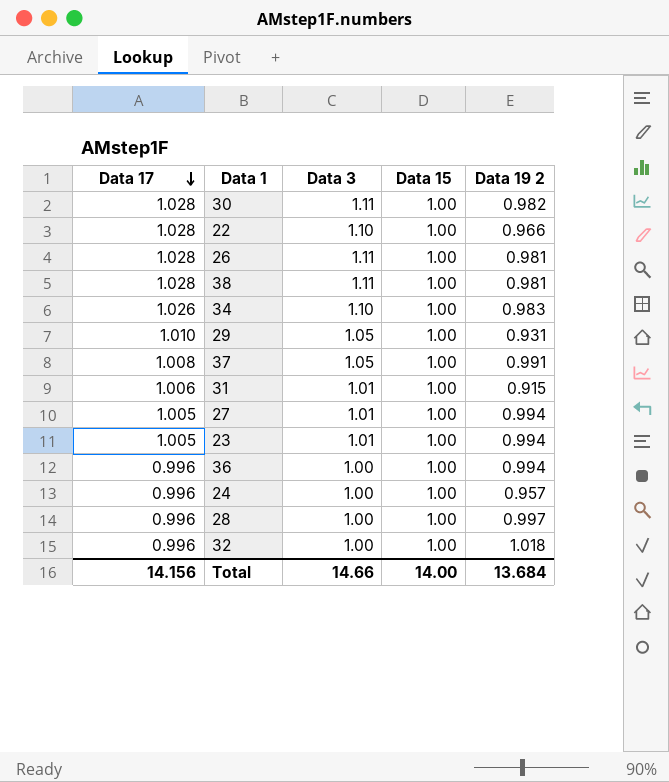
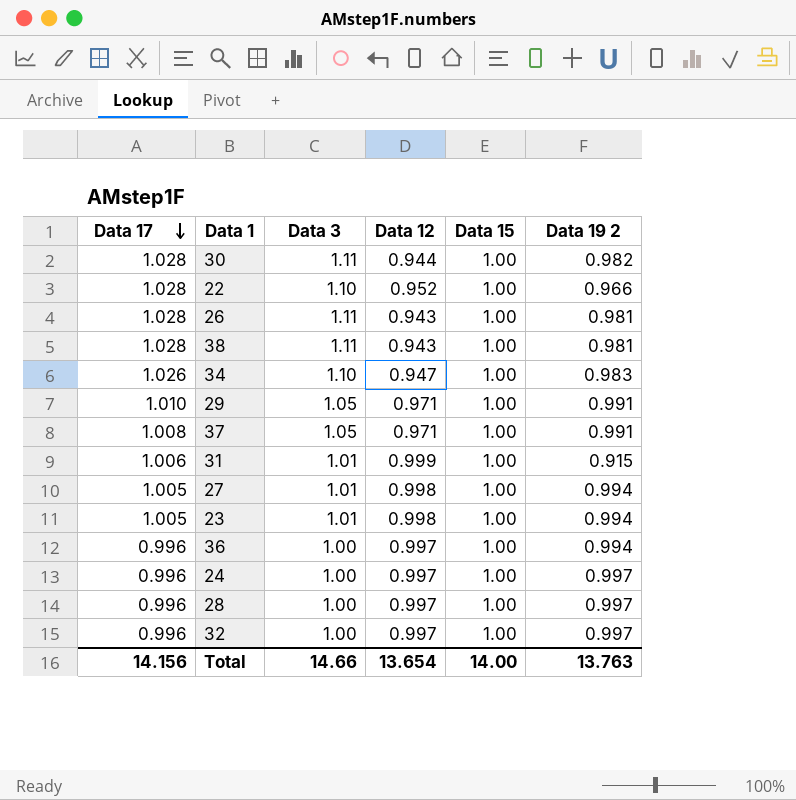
column Data 12 | position: none -> 4
29 | Data 19 2: 0.931 -> 0.991
24 | Data 19 2: 0.957 -> 0.997
32 | Data 19 2: 1.018 -> 0.997
Total | Data 19 2: 13.684 -> 13.763

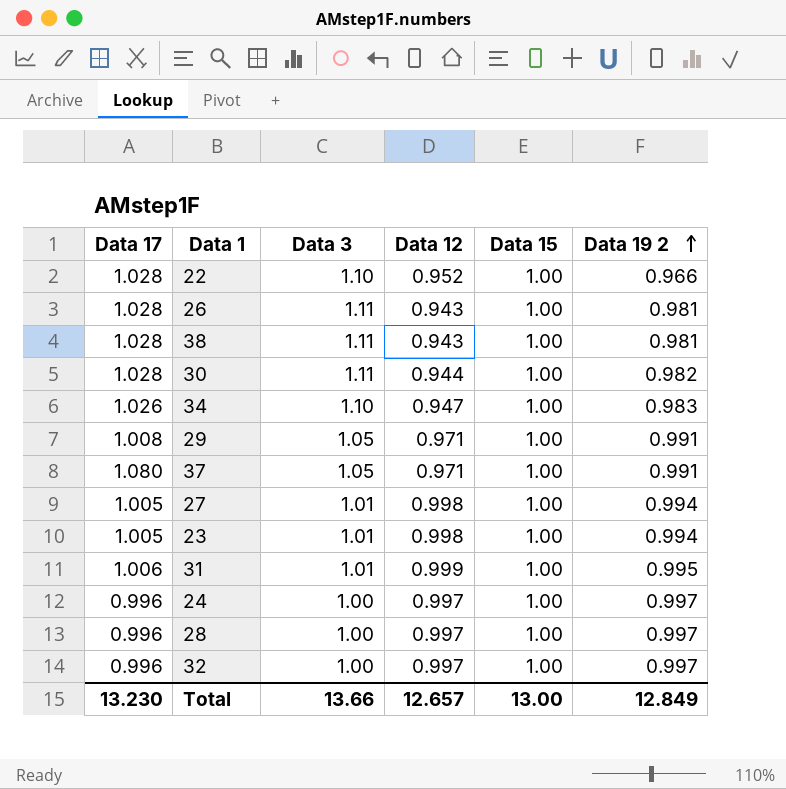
row order: Data 17 descending -> Data 19 2 ascending
row 36: 0.996 | 1.00 | 0.997 | 1.00 | 0.994 -> none
29 | Data 17: 1.010 -> 1.008
37 | Data 17: 1.008 -> 1.080
31 | Data 19 2: 0.915 -> 0.995
Total | Data 17: 14.156 -> 13.230
Total | Data 3: 14.66 -> 13.66
Total | Data 12: 13.654 -> 12.657
Total | Data 15: 14.00 -> 13.00
Total | Data 19 2: 13.763 -> 12.849

